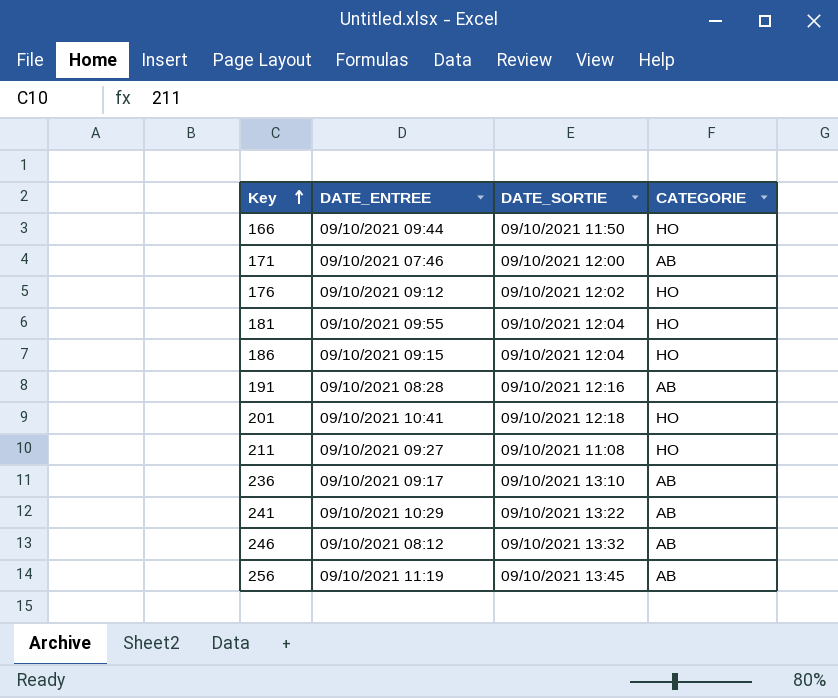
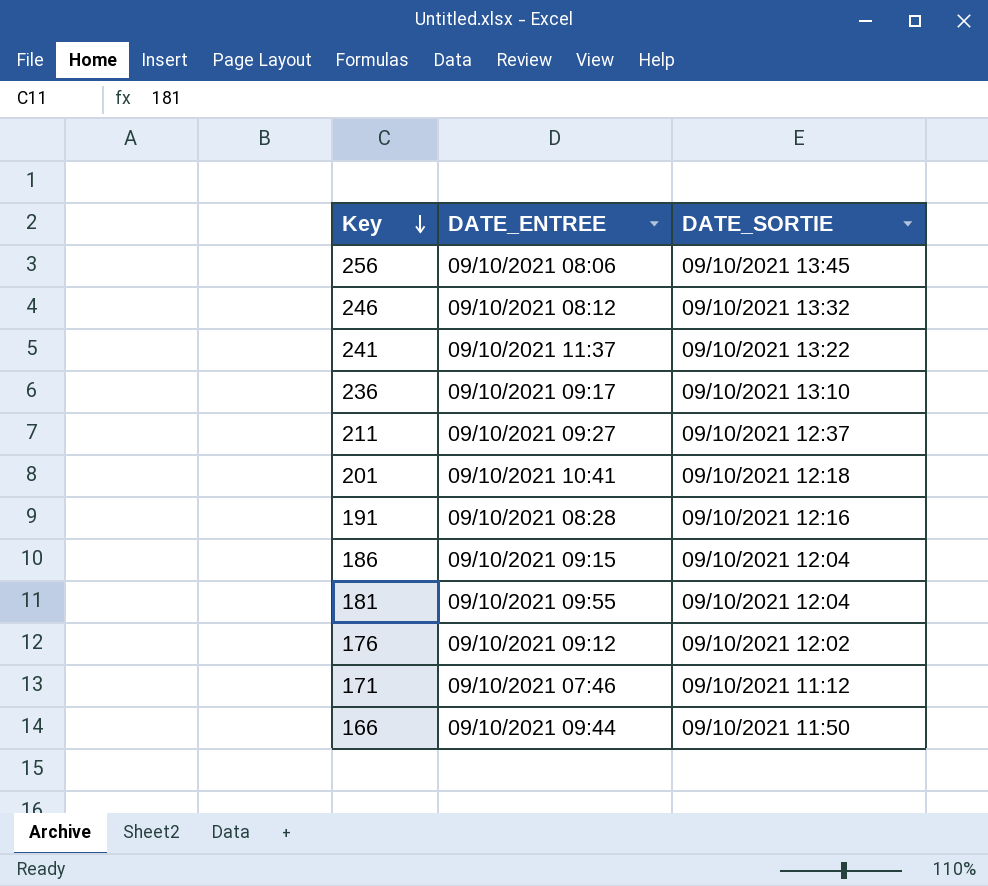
row order: Key ascending -> Key descending
column CATEGORIE | position: 4 -> none
256 | DATE_ENTREE: 09/10/2021 11:19 -> 09/10/2021 08:06
241 | DATE_ENTREE: 09/10/2021 10:29 -> 09/10/2021 11:37
211 | DATE_SORTIE: 09/10/2021 11:08 -> 09/10/2021 12:37
171 | DATE_SORTIE: 09/10/2021 12:00 -> 09/10/2021 11:12

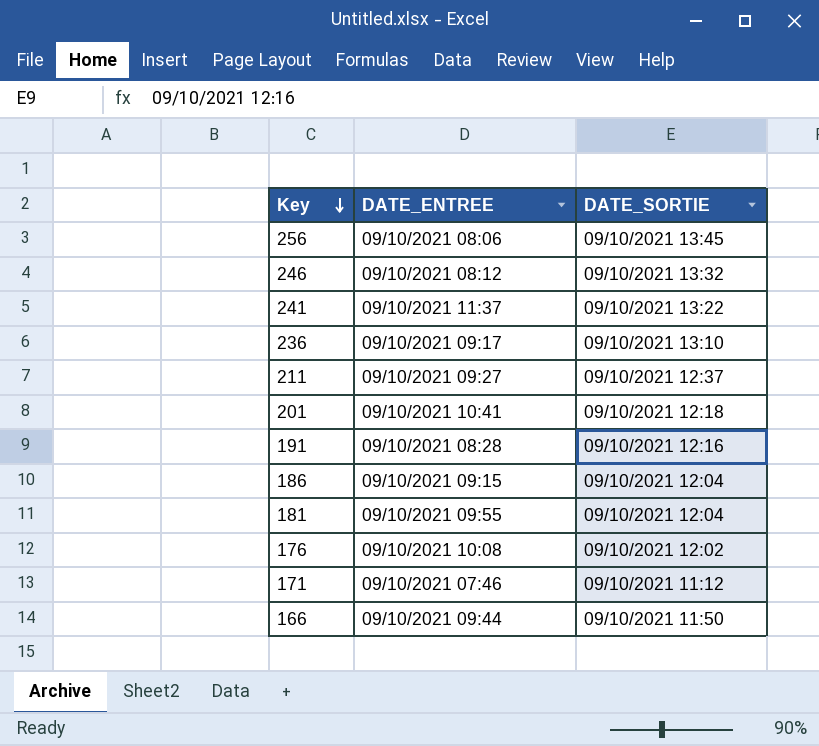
176 | DATE_ENTREE: 09/10/2021 09:12 -> 09/10/2021 10:08

